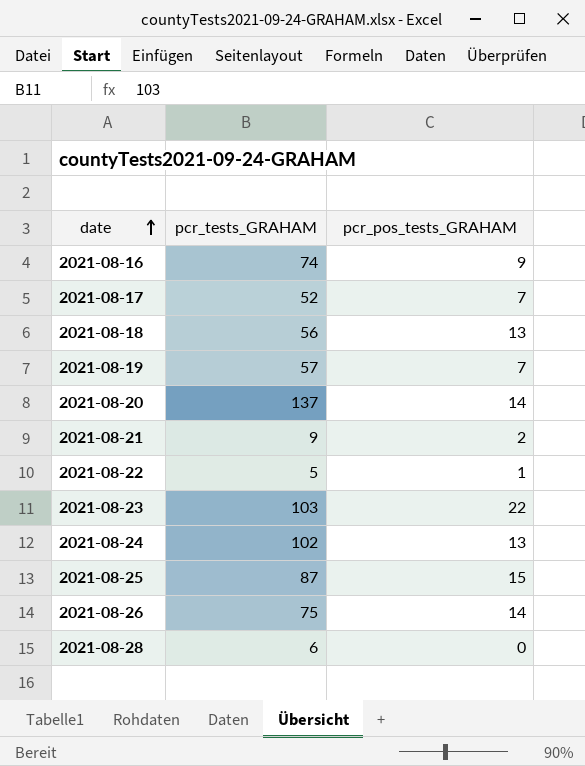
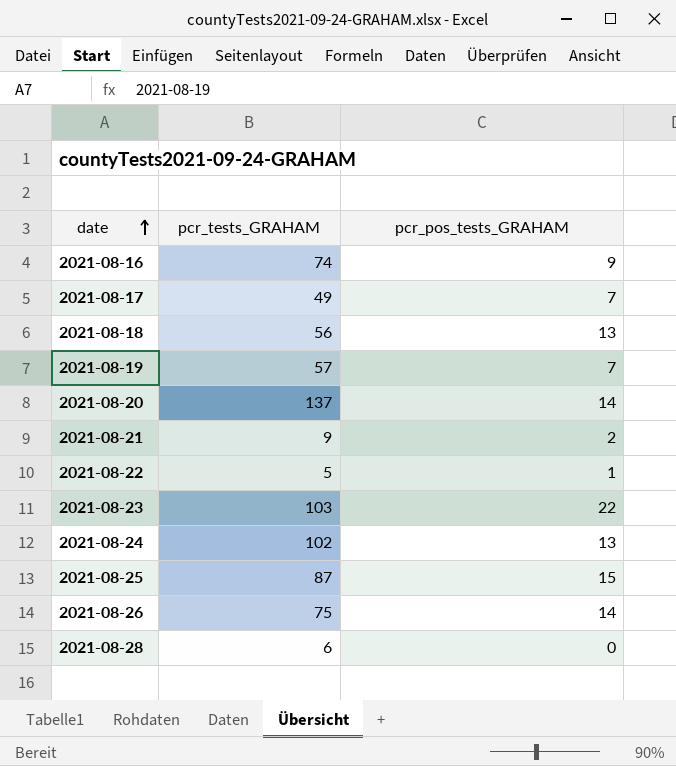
2021-08-17 | pcr_tests_GRAHAM: 52 -> 49

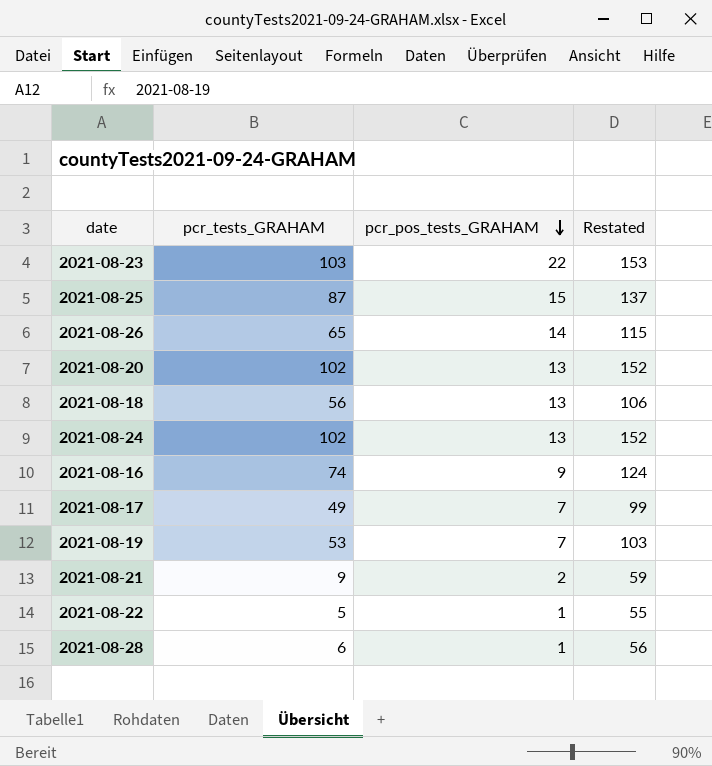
row order: date ascending -> pcr_pos_tests_GRAHAM descending
column Restated | formula: none -> [pcr_tests_GRAHAM] + 50
2021-08-26 | pcr_tests_GRAHAM: 75 -> 65
2021-08-20 | pcr_tests_GRAHAM: 137 -> 102
2021-08-20 | pcr_pos_tests_GRAHAM: 14 -> 13
2021-08-19 | pcr_tests_GRAHAM: 57 -> 53
2021-08-28 | pcr_pos_tests_GRAHAM: 0 -> 1

